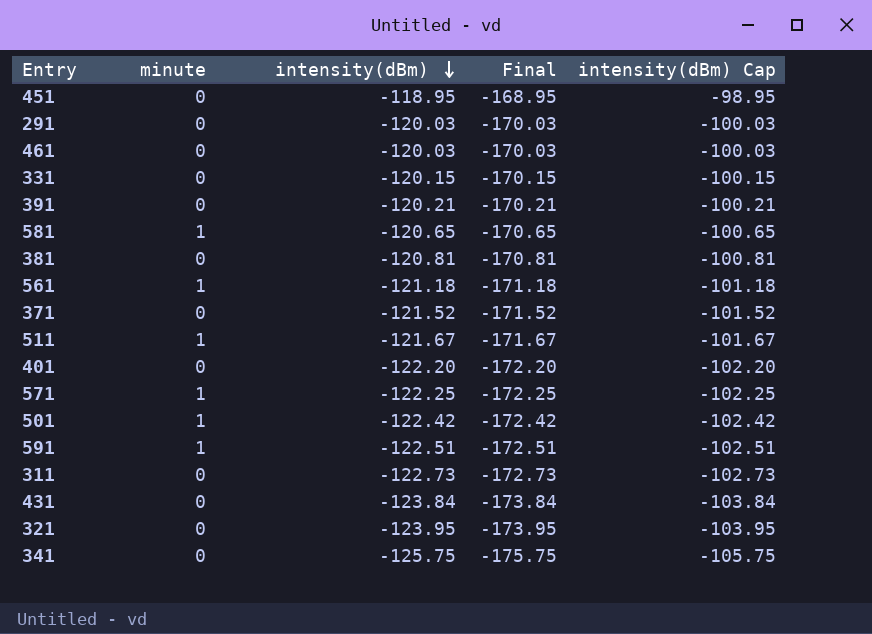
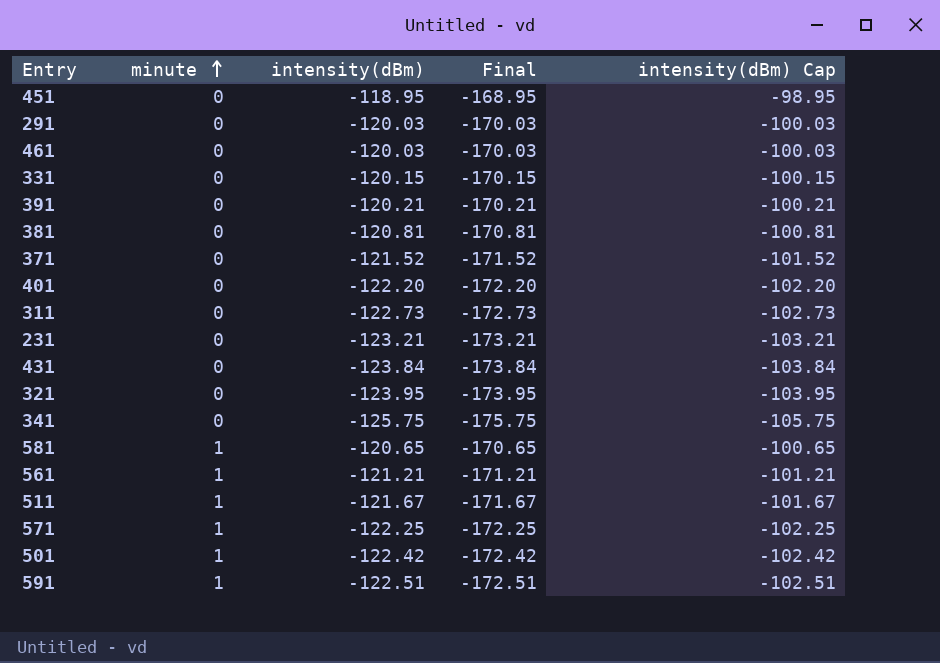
row order: intensity(dBm) descending -> minute ascending
row 231: none -> 0 | -123.21 | -173.21 | -103.21
561 | intensity(dBm): -121.18 -> -121.21
561 | Final: -171.18 -> -171.21
561 | intensity(dBm) Cap: -101.18 -> -101.21

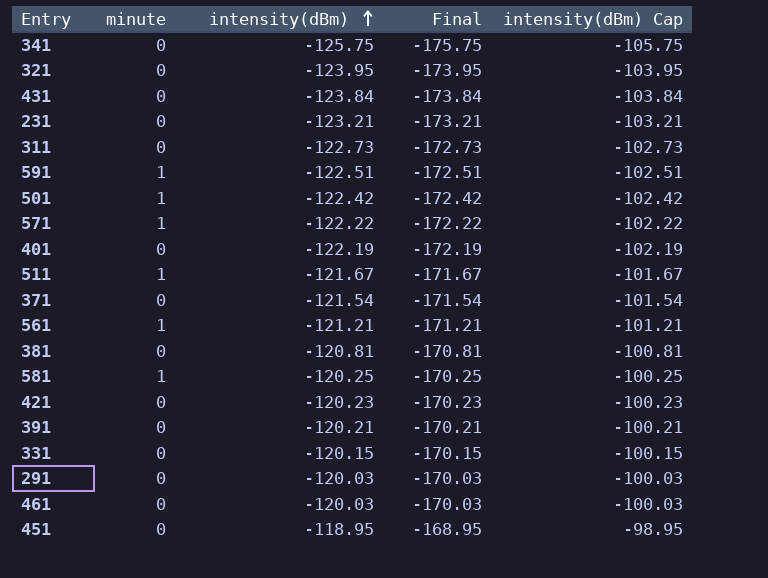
row order: minute ascending -> intensity(dBm) ascending
571 | intensity(dBm): -122.25 -> -122.22
571 | Final: -172.25 -> -172.22
571 | intensity(dBm) Cap: -102.25 -> -102.22
401 | intensity(dBm): -122.20 -> -122.19
401 | Final: -172.20 -> -172.19
401 | intensity(dBm) Cap: -102.20 -> -102.19
371 | intensity(dBm): -121.52 -> -121.54
371 | Final: -171.52 -> -171.54
371 | intensity(dBm) Cap: -101.52 -> -101.54
581 | intensity(dBm): -120.65 -> -120.25
581 | Final: -170.65 -> -170.25
581 | intensity(dBm) Cap: -100.65 -> -100.25
row 421: none -> 0 | -120.23 | -170.23 | -100.23

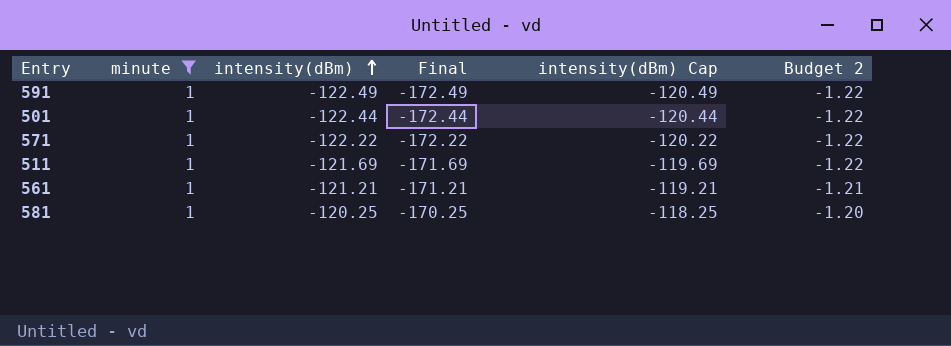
filter: none -> minute = 1
column intensity(dBm) Cap | formula: [intensity(dBm)] + 20 -> [intensity(dBm)] + 2
column Budget 2 | formula: none -> [intensity(dBm)] * 0.01
591 | intensity(dBm): -122.51 -> -122.49
591 | Final: -172.51 -> -172.49
501 | intensity(dBm): -122.42 -> -122.44
501 | Final: -172.42 -> -172.44
511 | intensity(dBm): -121.67 -> -121.69
511 | Final: -171.67 -> -171.69

